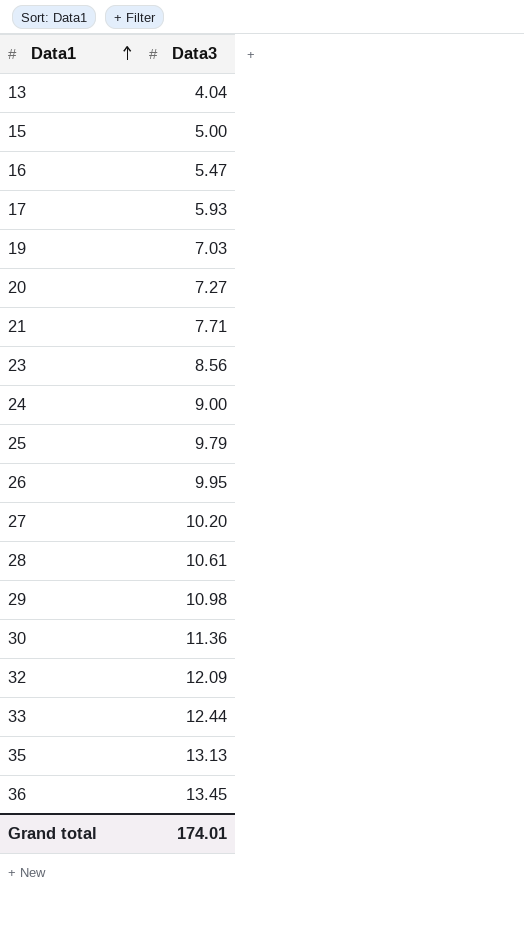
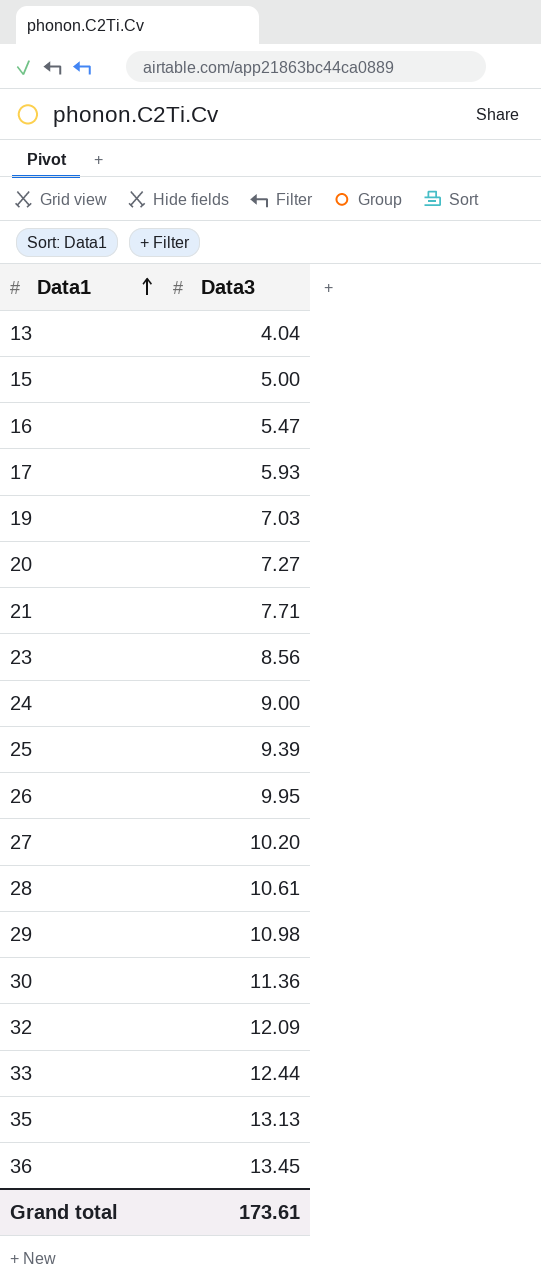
25 | Data3: 9.79 -> 9.39
Grand total | Data3: 174.01 -> 173.61

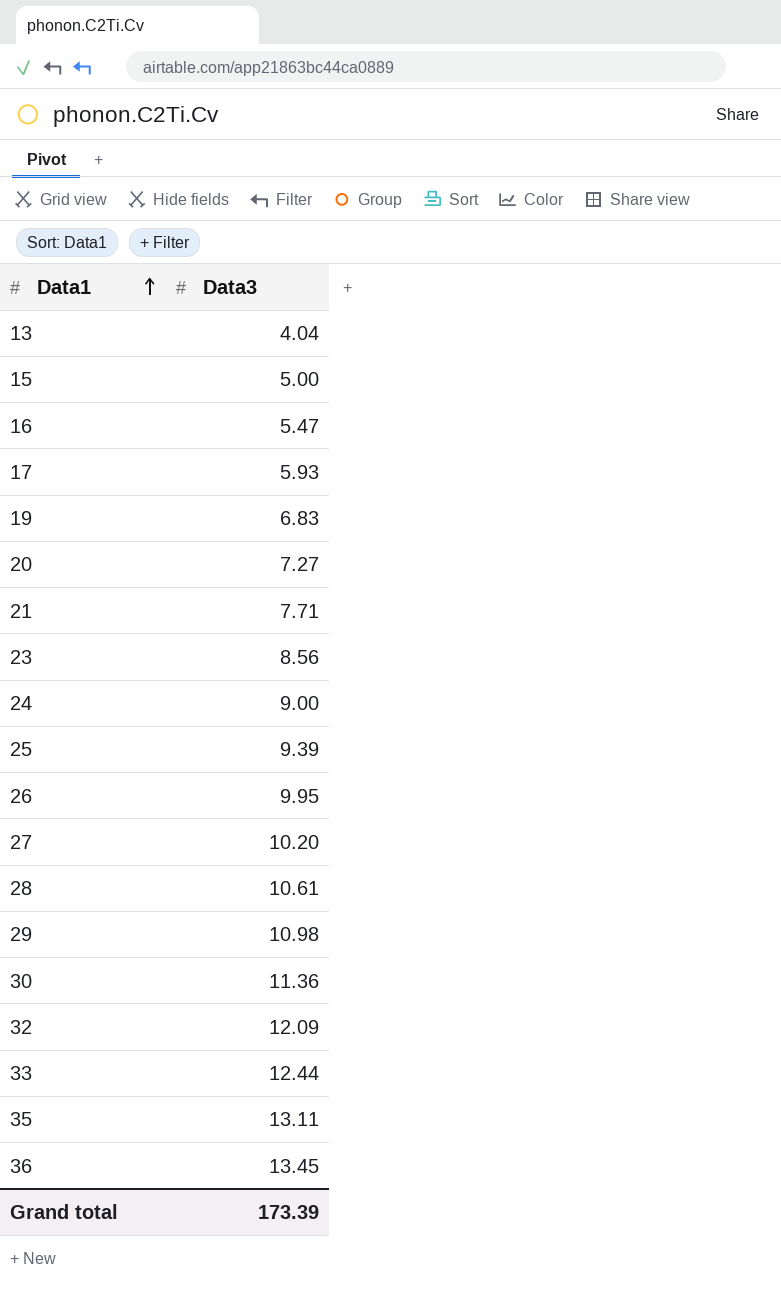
19 | Data3: 7.03 -> 6.83
35 | Data3: 13.13 -> 13.11
Grand total | Data3: 173.61 -> 173.39

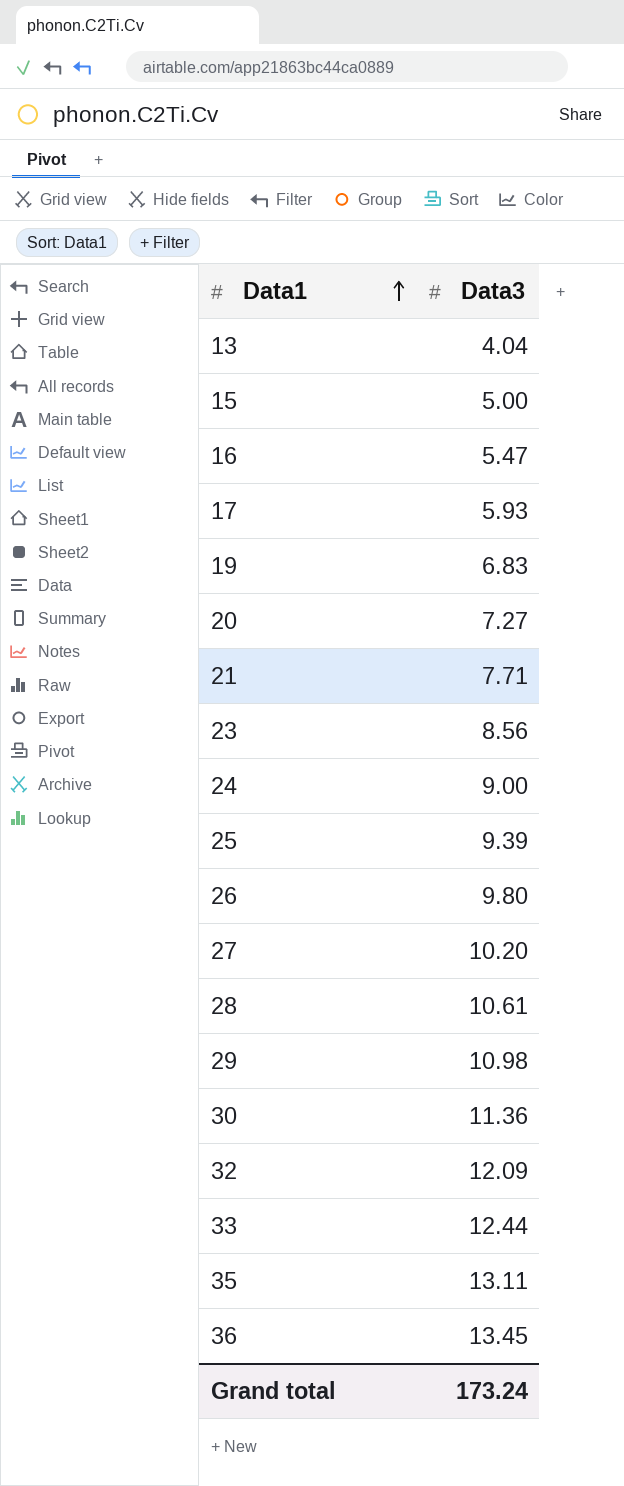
26 | Data3: 9.95 -> 9.80
Grand total | Data3: 173.39 -> 173.24

